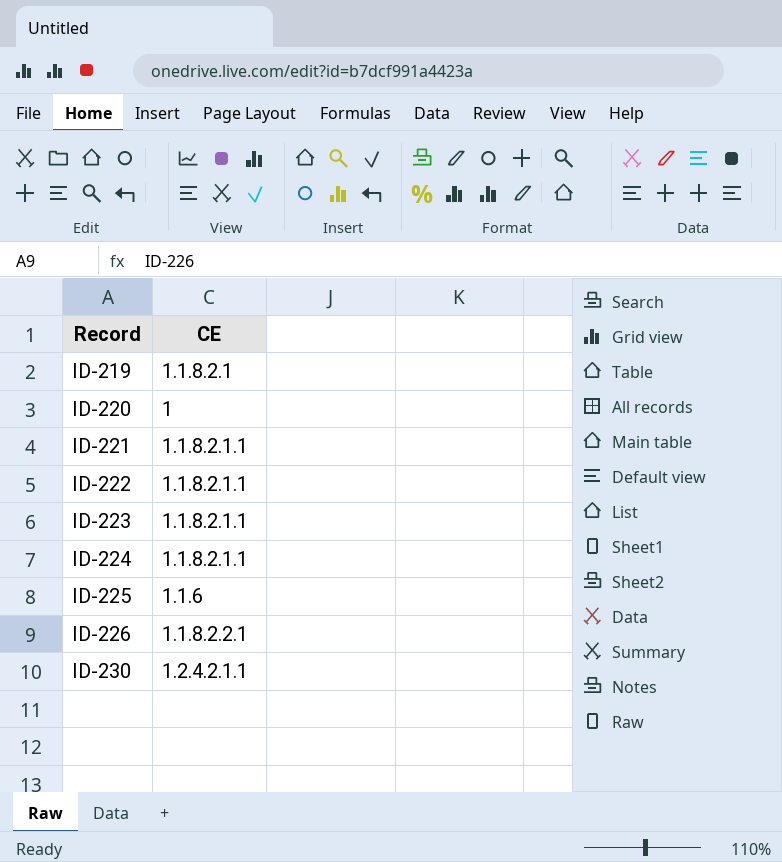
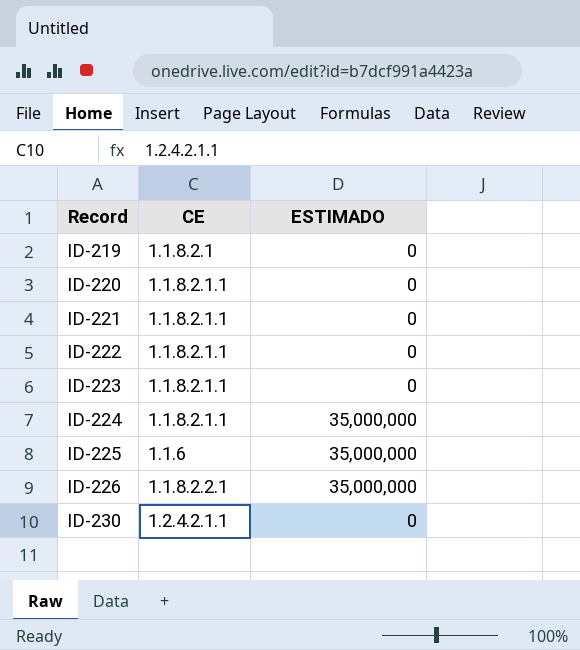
column ESTIMADO | position: none -> 3
ID-220 | CE: 1 -> 1.1.8.2.1.1

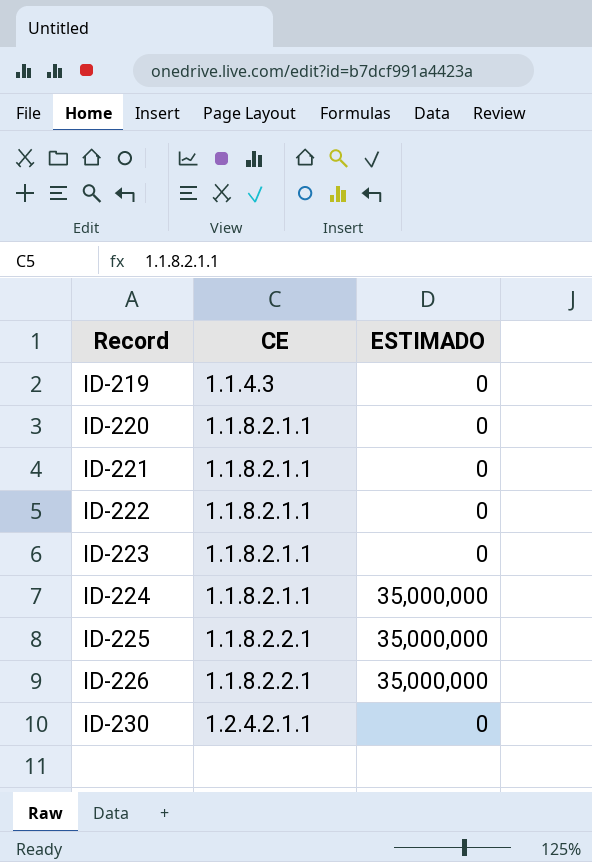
ID-219 | CE: 1.1.8.2.1 -> 1.1.4.3
ID-225 | CE: 1.1.6 -> 1.1.8.2.2.1

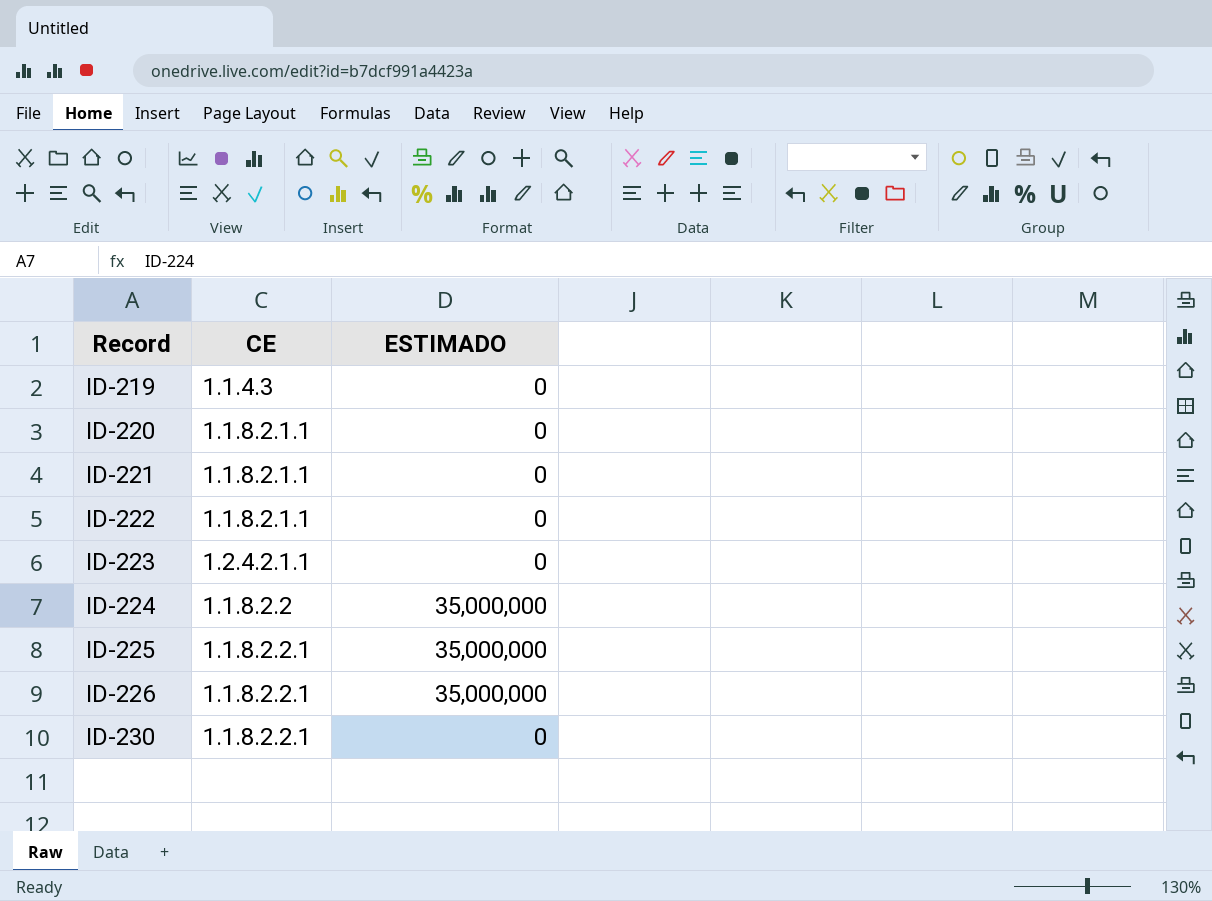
ID-223 | CE: 1.1.8.2.1.1 -> 1.2.4.2.1.1
ID-224 | CE: 1.1.8.2.1.1 -> 1.1.8.2.2
ID-230 | CE: 1.2.4.2.1.1 -> 1.1.8.2.2.1

